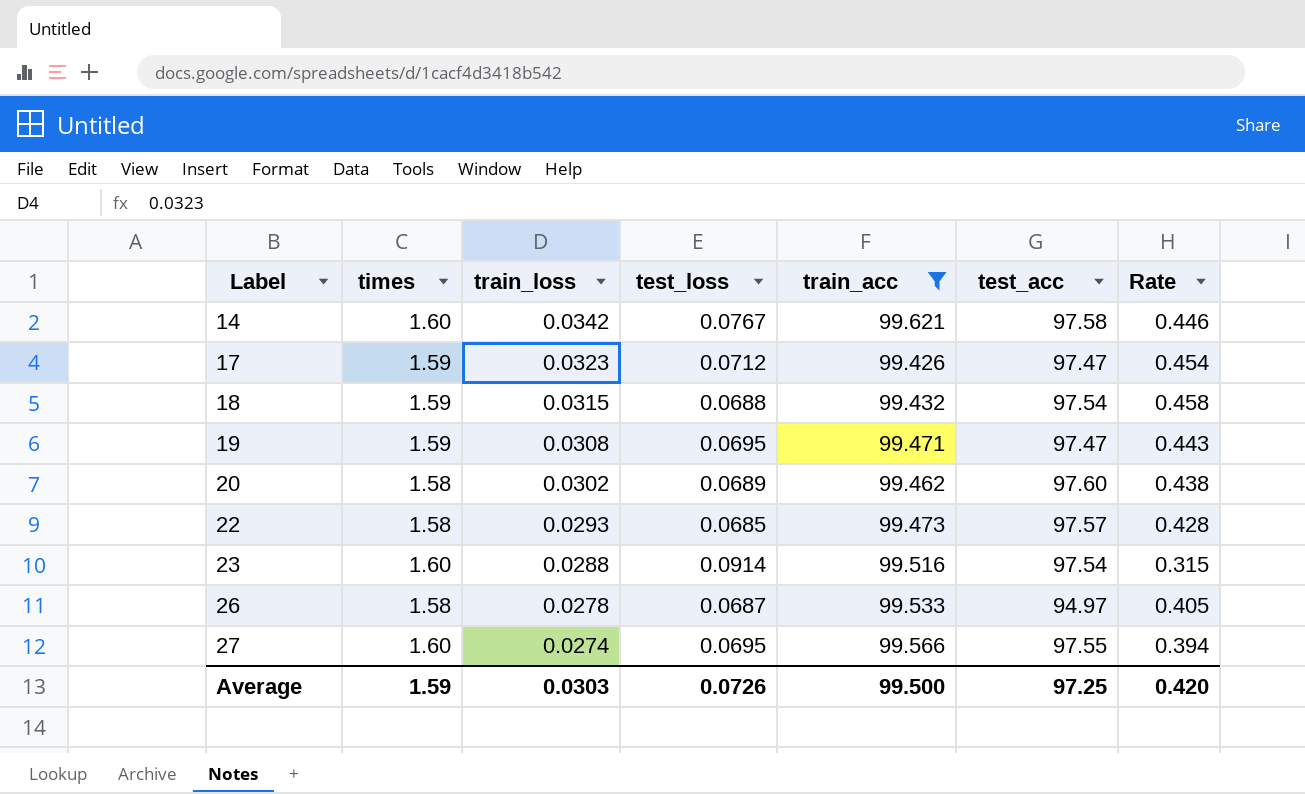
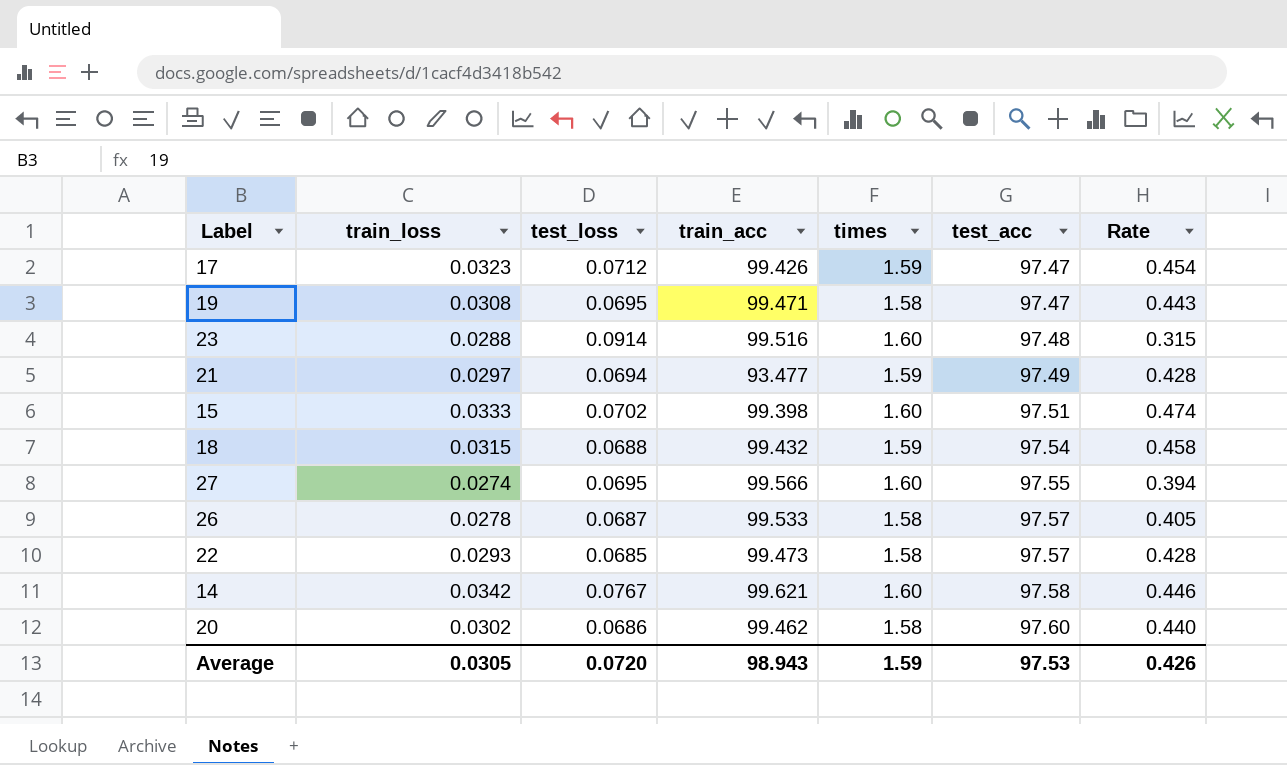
filter: train_acc >= 99.426 -> none
row order: Label ascending -> test_acc ascending
column times | position: 2 -> 5
19 | times: 1.59 -> 1.58
23 | test_acc: 97.54 -> 97.48
26 | test_acc: 94.97 -> 97.57
20 | test_loss: 0.0689 -> 0.0686
20 | Rate: 0.438 -> 0.440
Average | train_loss: 0.0303 -> 0.0305
Average | test_loss: 0.0726 -> 0.0720
Average | train_acc: 99.500 -> 98.943
Average | test_acc: 97.25 -> 97.53
Average | Rate: 0.420 -> 0.426

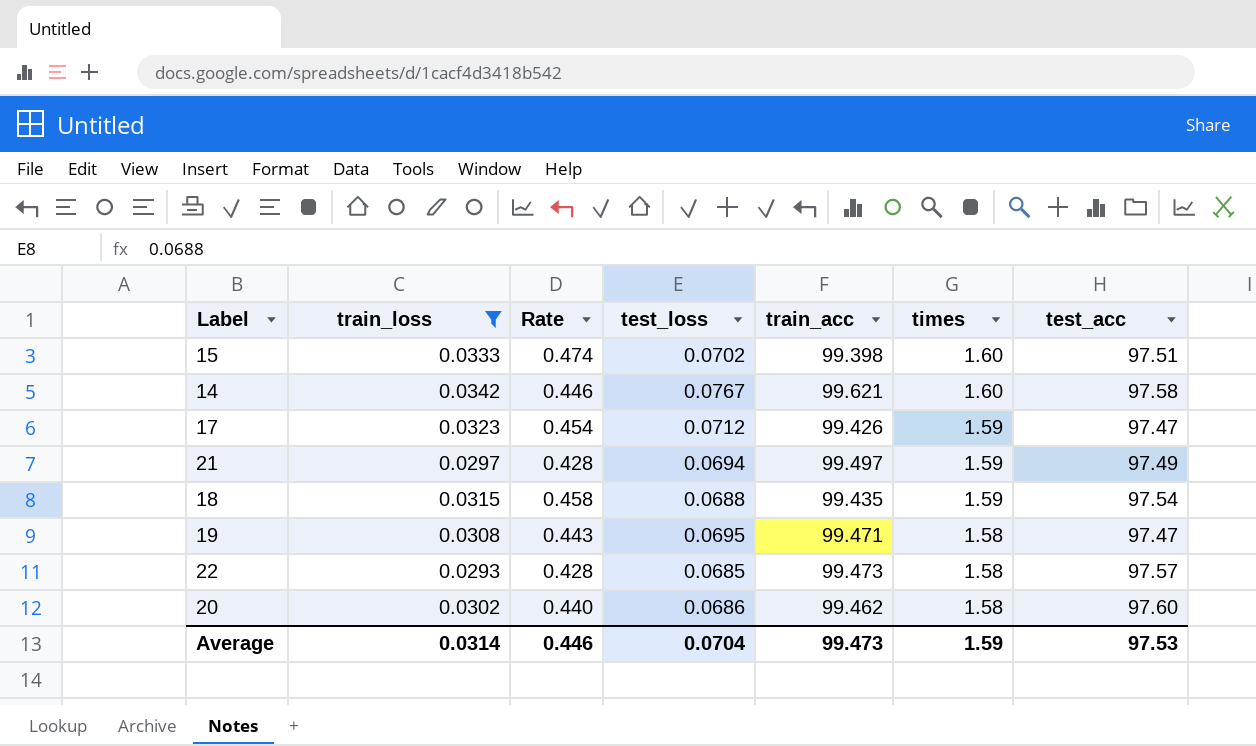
filter: none -> train_loss >= 0.0293
row order: test_acc ascending -> times descending
column Rate | position: 7 -> 3
21 | train_acc: 93.477 -> 99.497
18 | train_acc: 99.432 -> 99.435
Average | train_loss: 0.0305 -> 0.0314
Average | Rate: 0.426 -> 0.446
Average | test_loss: 0.0720 -> 0.0704
Average | train_acc: 98.943 -> 99.473

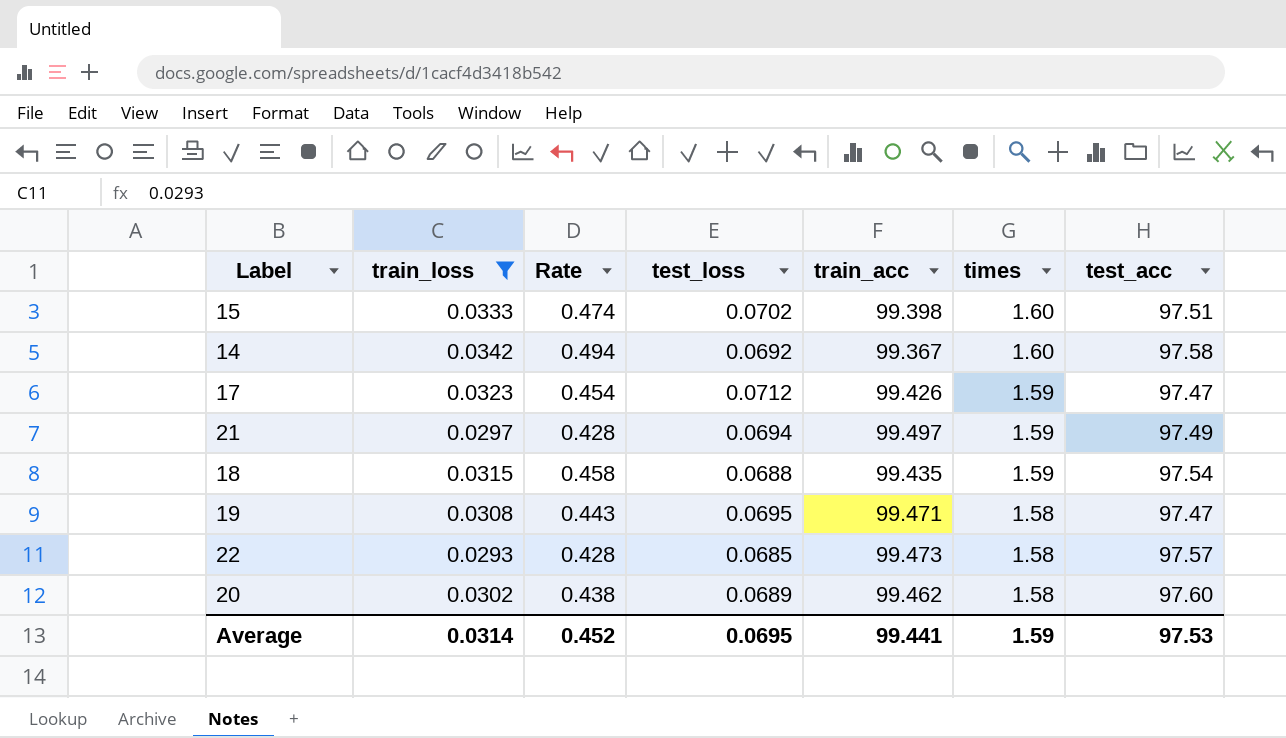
14 | Rate: 0.446 -> 0.494
14 | test_loss: 0.0767 -> 0.0692
14 | train_acc: 99.621 -> 99.367
20 | Rate: 0.440 -> 0.438
20 | test_loss: 0.0686 -> 0.0689
Average | Rate: 0.446 -> 0.452
Average | test_loss: 0.0704 -> 0.0695
Average | train_acc: 99.473 -> 99.441

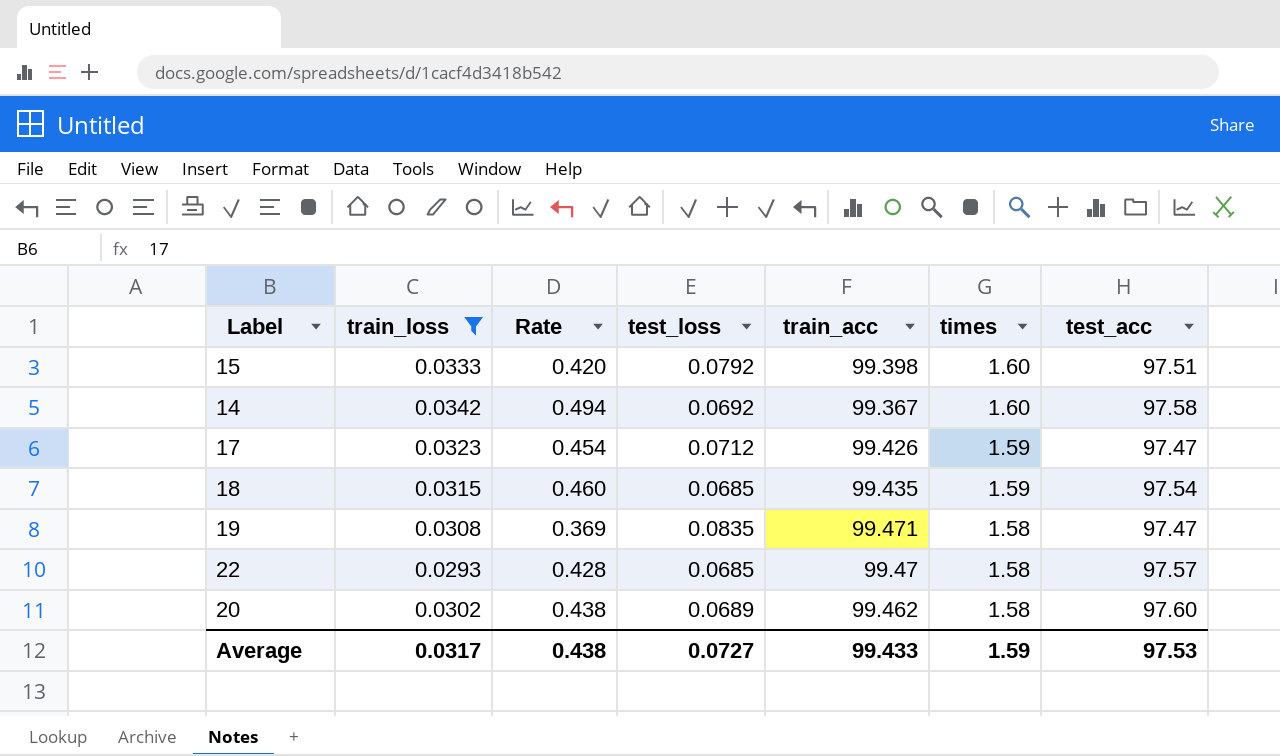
row 21: 0.0297 | 0.428 | 0.0694 | 99.497 | 1.59 | 97.49 -> none
15 | Rate: 0.474 -> 0.420
15 | test_loss: 0.0702 -> 0.0792
18 | Rate: 0.458 -> 0.460
18 | test_loss: 0.0688 -> 0.0685
19 | Rate: 0.443 -> 0.369
19 | test_loss: 0.0695 -> 0.0835
22 | train_acc: 99.473 -> 99.47
Average | train_loss: 0.0314 -> 0.0317
Average | Rate: 0.452 -> 0.438
Average | test_loss: 0.0695 -> 0.0727
Average | train_acc: 99.441 -> 99.433

